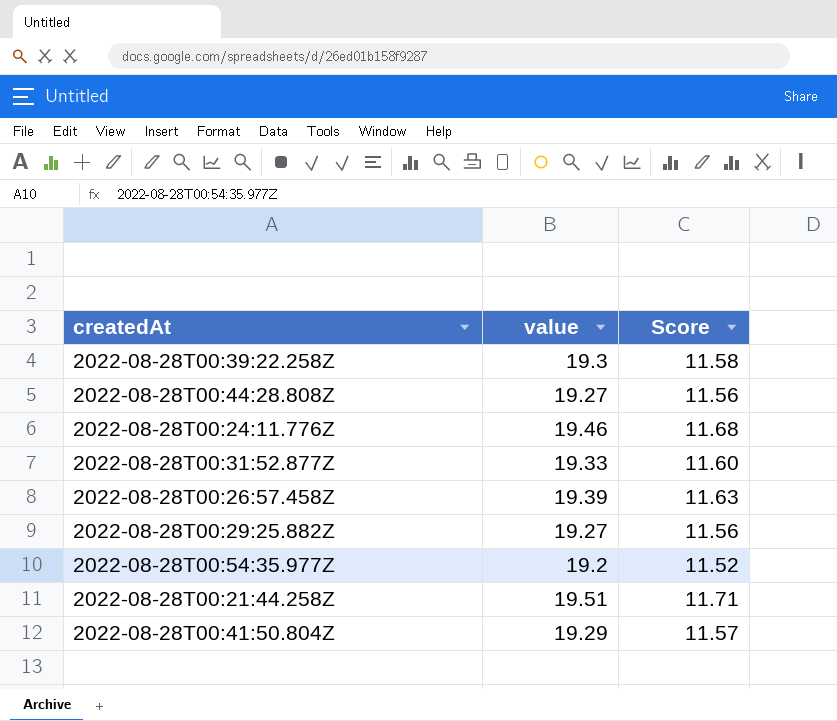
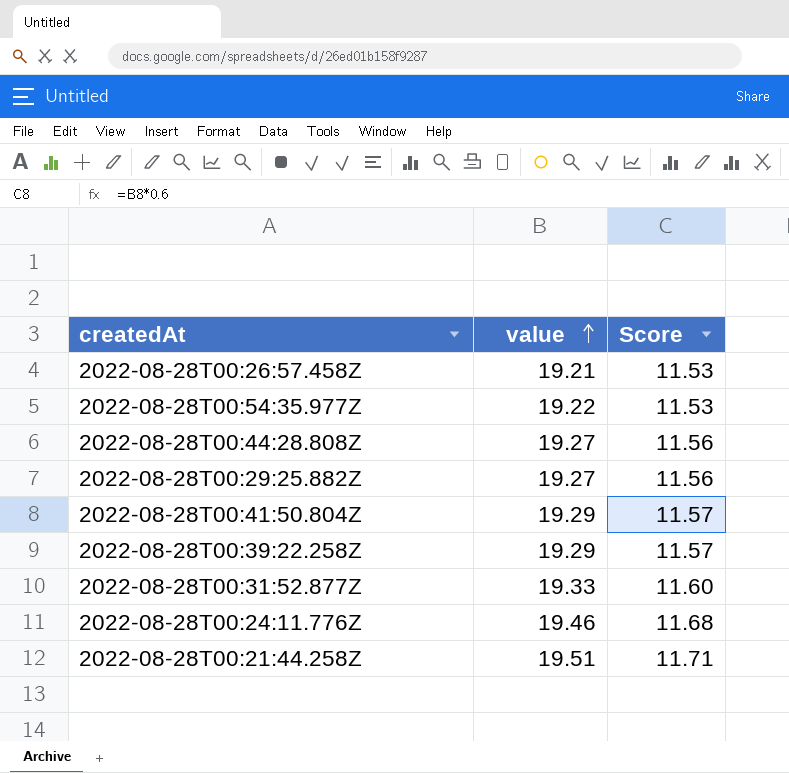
row order: none -> value ascending
2022-08-28T00:26:57.458Z | value: 19.39 -> 19.21
2022-08-28T00:26:57.458Z | Score: 11.63 -> 11.53
2022-08-28T00:54:35.977Z | value: 19.2 -> 19.22
2022-08-28T00:54:35.977Z | Score: 11.52 -> 11.53
2022-08-28T00:39:22.258Z | value: 19.3 -> 19.29
2022-08-28T00:39:22.258Z | Score: 11.58 -> 11.57

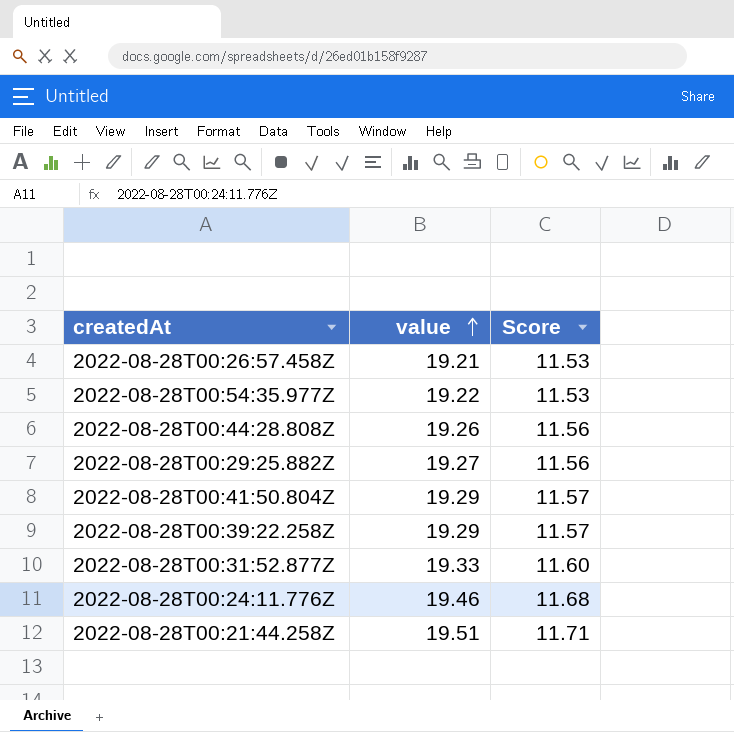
2022-08-28T00:44:28.808Z | value: 19.27 -> 19.26

